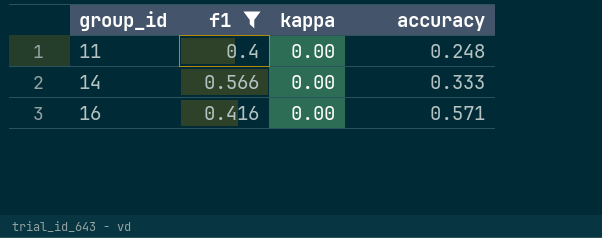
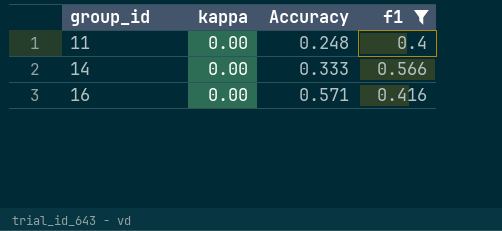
column name: accuracy -> Accuracy
column f1 | position: 2 -> 4

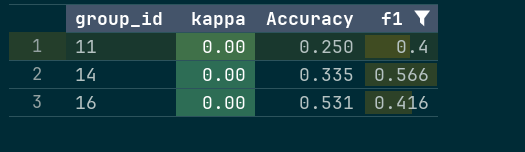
11 | Accuracy: 0.248 -> 0.250
14 | Accuracy: 0.333 -> 0.335
16 | Accuracy: 0.571 -> 0.531

